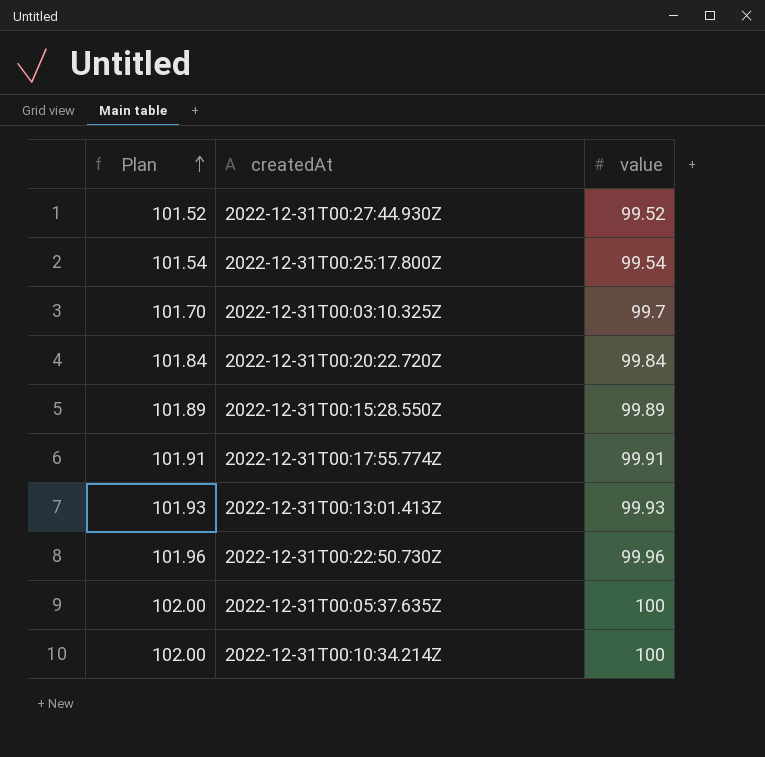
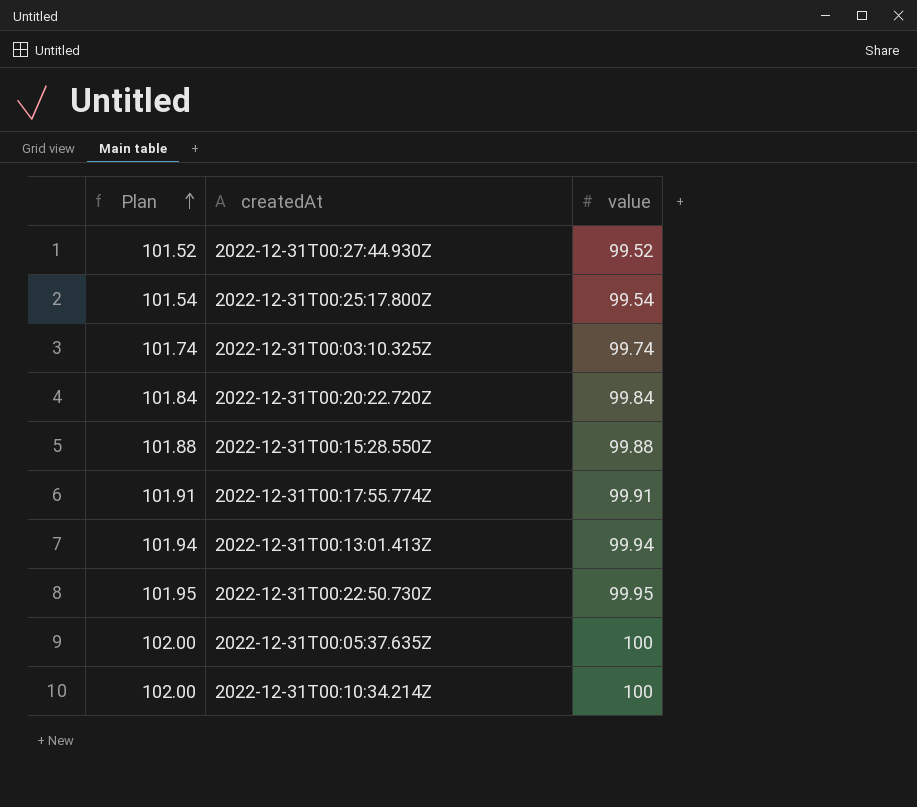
2022-12-31T00:03:10.325Z | Plan: 101.70 -> 101.74
2022-12-31T00:03:10.325Z | value: 99.7 -> 99.74
2022-12-31T00:15:28.550Z | Plan: 101.89 -> 101.88
2022-12-31T00:15:28.550Z | value: 99.89 -> 99.88
2022-12-31T00:13:01.413Z | Plan: 101.93 -> 101.94
2022-12-31T00:13:01.413Z | value: 99.93 -> 99.94
2022-12-31T00:22:50.730Z | Plan: 101.96 -> 101.95
2022-12-31T00:22:50.730Z | value: 99.96 -> 99.95

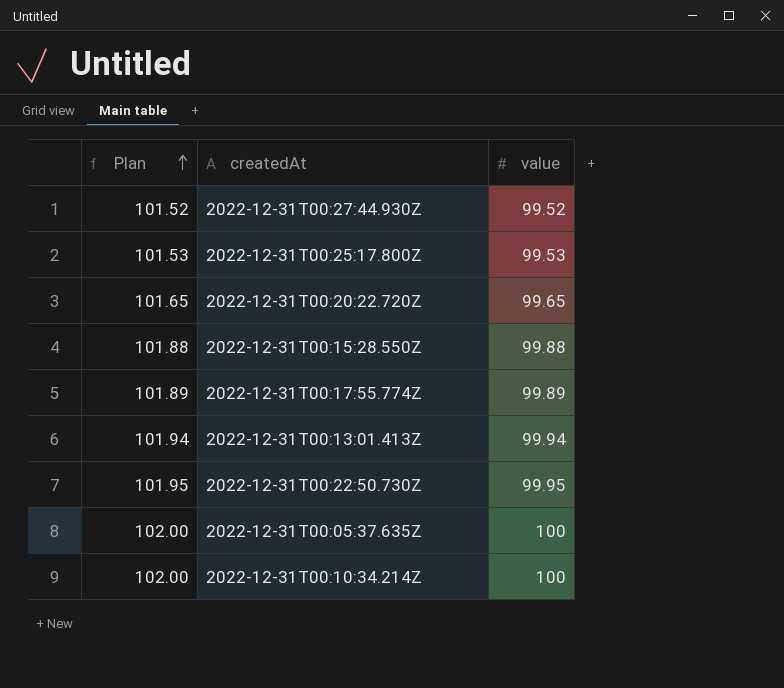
row 2022-12-31T00:03:10.325Z: 101.74 | 99.74 -> none
2022-12-31T00:25:17.800Z | Plan: 101.54 -> 101.53
2022-12-31T00:25:17.800Z | value: 99.54 -> 99.53
2022-12-31T00:20:22.720Z | Plan: 101.84 -> 101.65
2022-12-31T00:20:22.720Z | value: 99.84 -> 99.65
2022-12-31T00:17:55.774Z | Plan: 101.91 -> 101.89
2022-12-31T00:17:55.774Z | value: 99.91 -> 99.89

